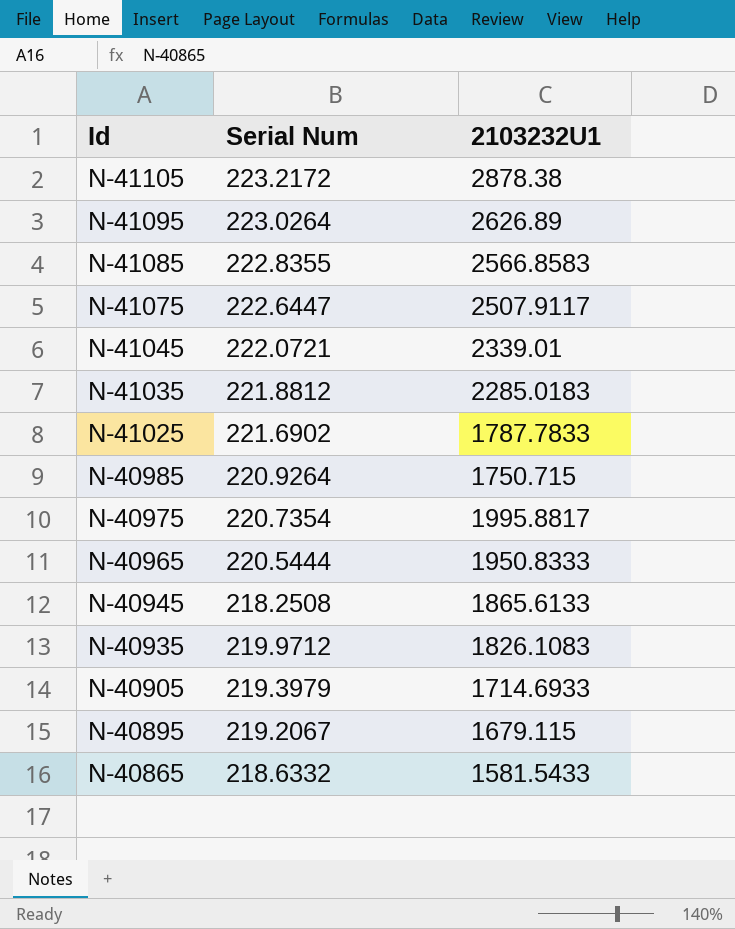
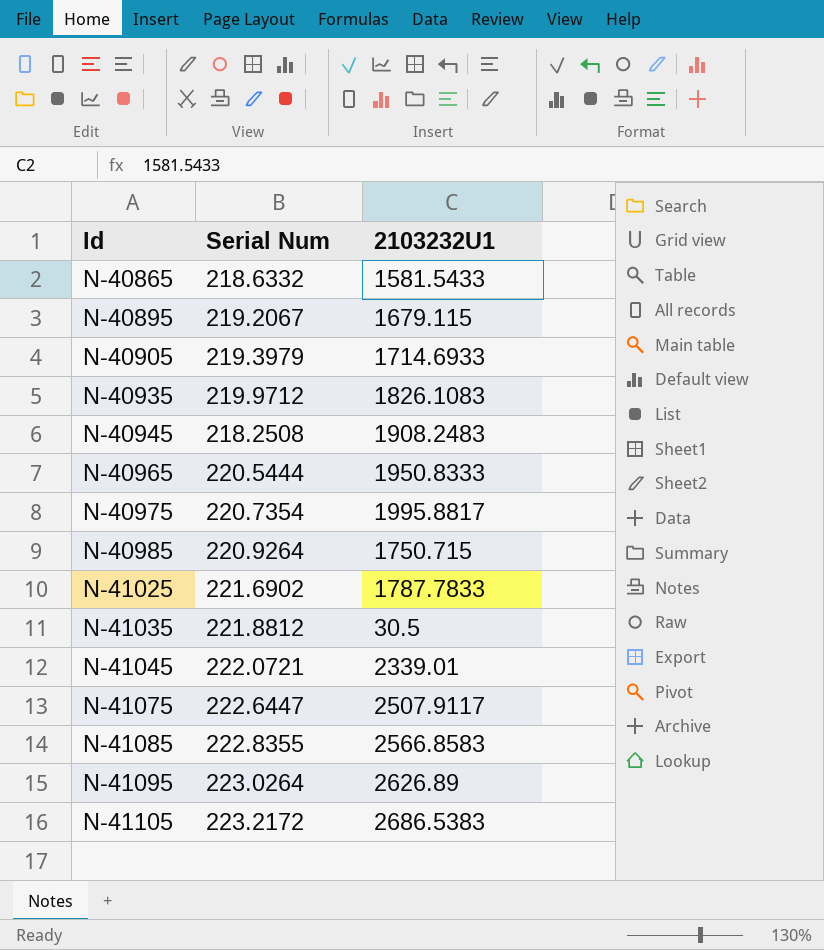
row order: Id descending -> Id ascending
N-40945 | 2103232U1: 1865.6133 -> 1908.2483
N-41035 | 2103232U1: 2285.0183 -> 30.5
N-41105 | 2103232U1: 2878.38 -> 2686.5383

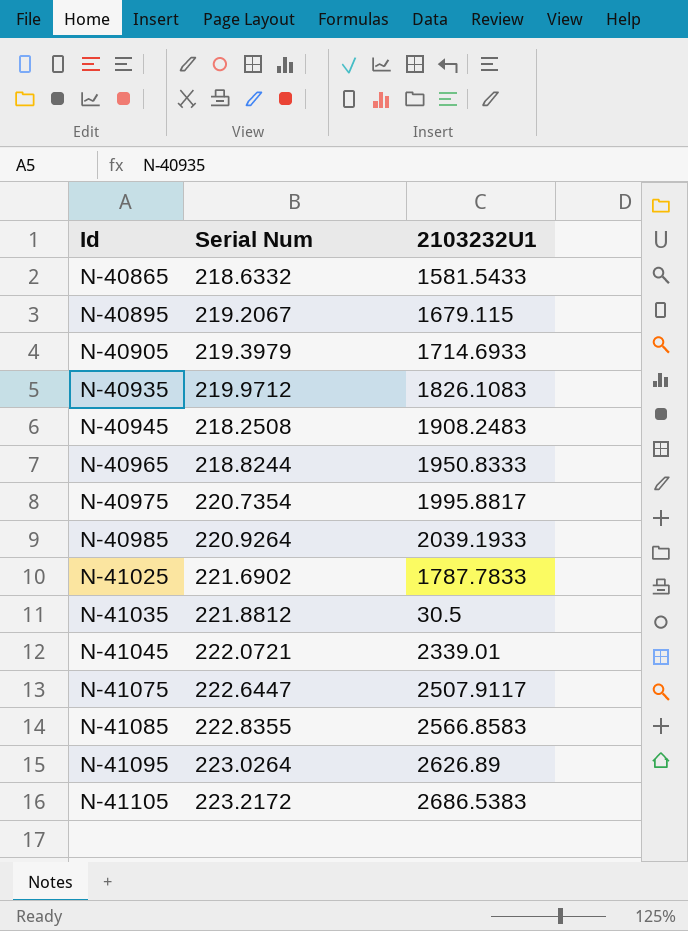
N-40965 | Serial Num: 220.5444 -> 218.8244
N-40985 | 2103232U1: 1750.715 -> 2039.1933

